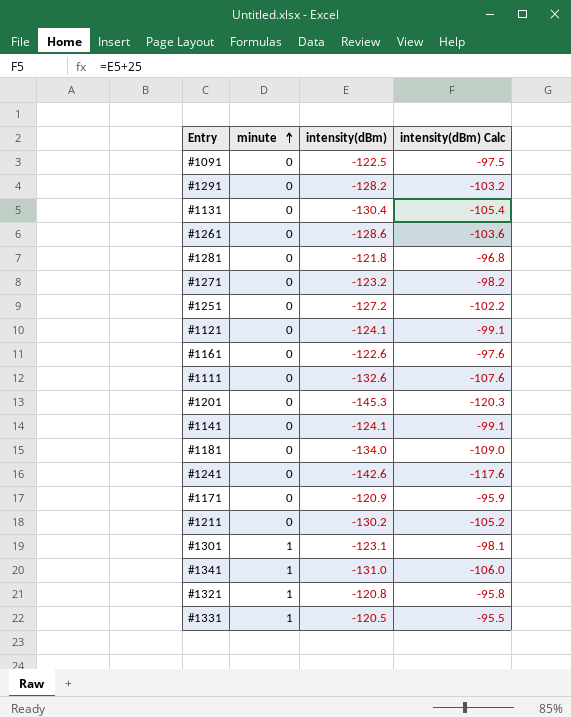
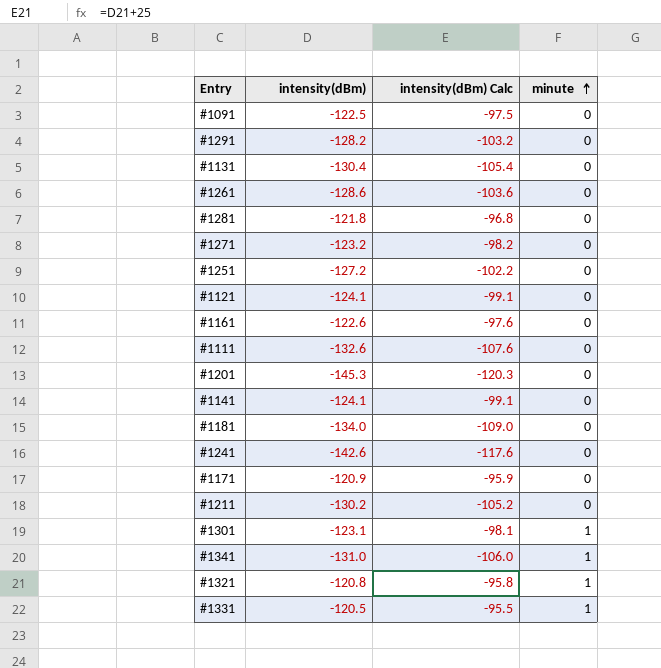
column minute | position: 2 -> 4

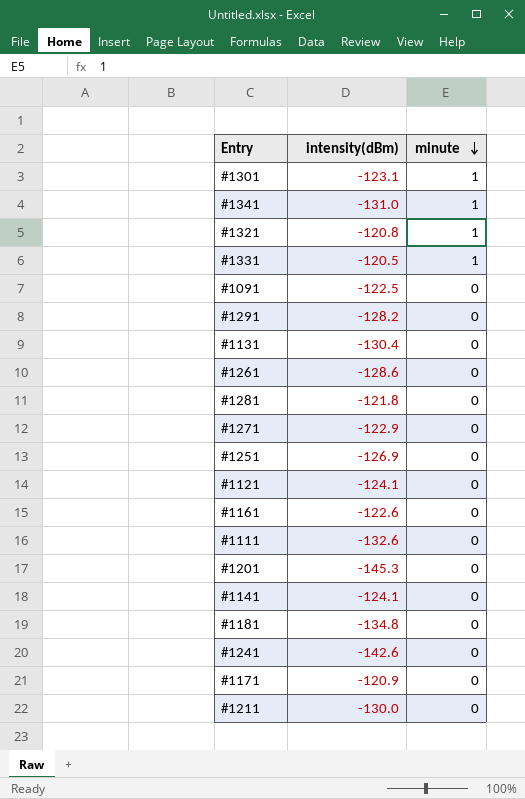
row order: minute ascending -> minute descending
column intensity(dBm) Calc | formula: [intensity(dBm)] + 25 -> none
#1271 | intensity(dBm): -123.2 -> -122.9
#1251 | intensity(dBm): -127.2 -> -126.9
#1181 | intensity(dBm): -134.0 -> -134.8
#1211 | intensity(dBm): -130.2 -> -130.0

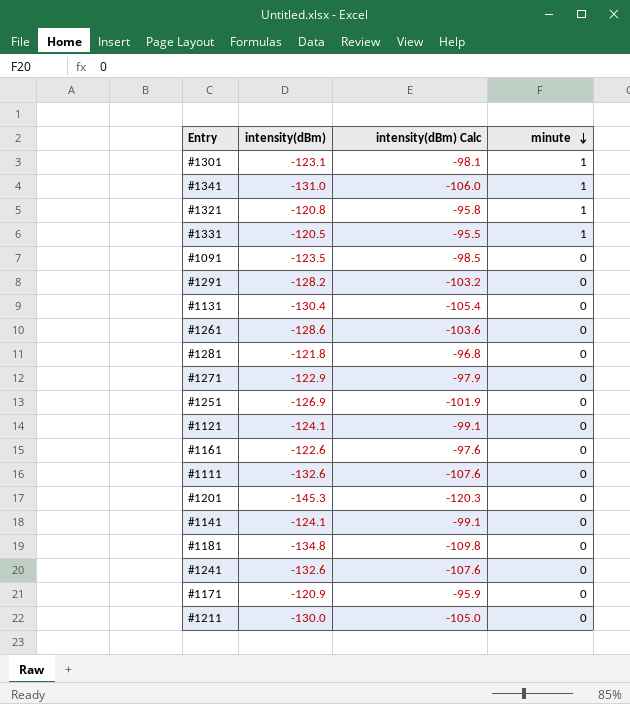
column intensity(dBm) Calc | formula: none -> [intensity(dBm)] + 25
#1091 | intensity(dBm): -122.5 -> -123.5
#1241 | intensity(dBm): -142.6 -> -132.6

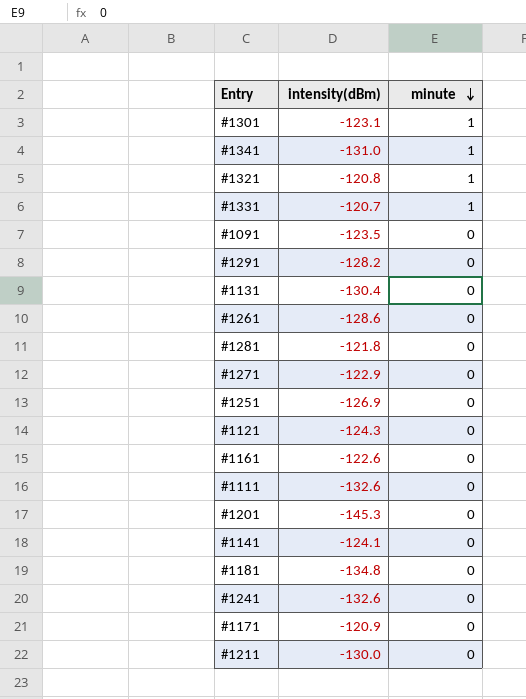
column intensity(dBm) Calc | formula: [intensity(dBm)] + 25 -> none
#1331 | intensity(dBm): -120.5 -> -120.7
#1121 | intensity(dBm): -124.1 -> -124.3

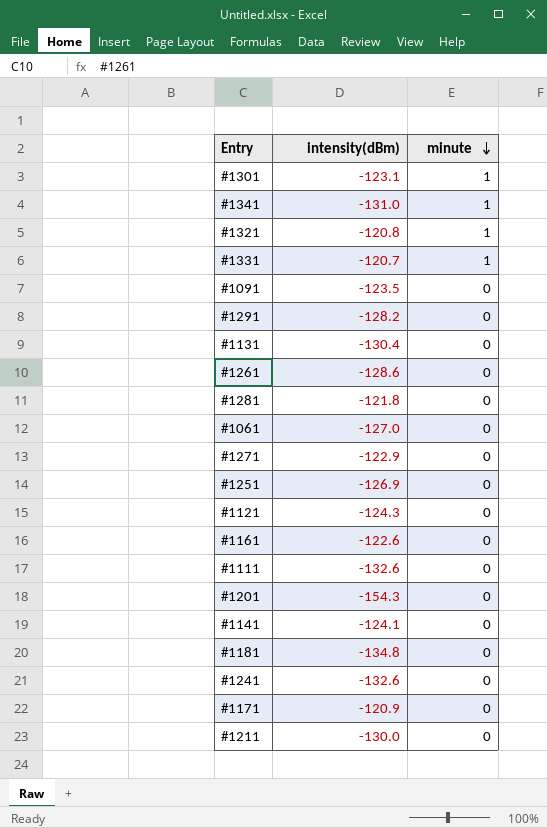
row #1061: none -> -127.0 | 0
#1201 | intensity(dBm): -145.3 -> -154.3

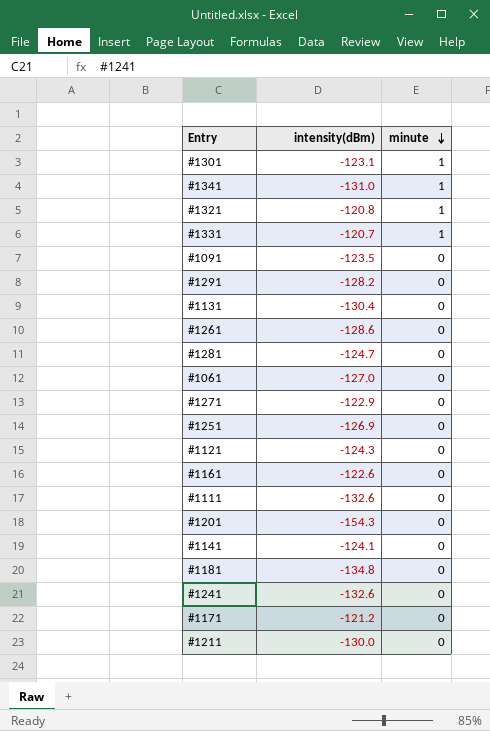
#1281 | intensity(dBm): -121.8 -> -124.7
#1171 | intensity(dBm): -120.9 -> -121.2

